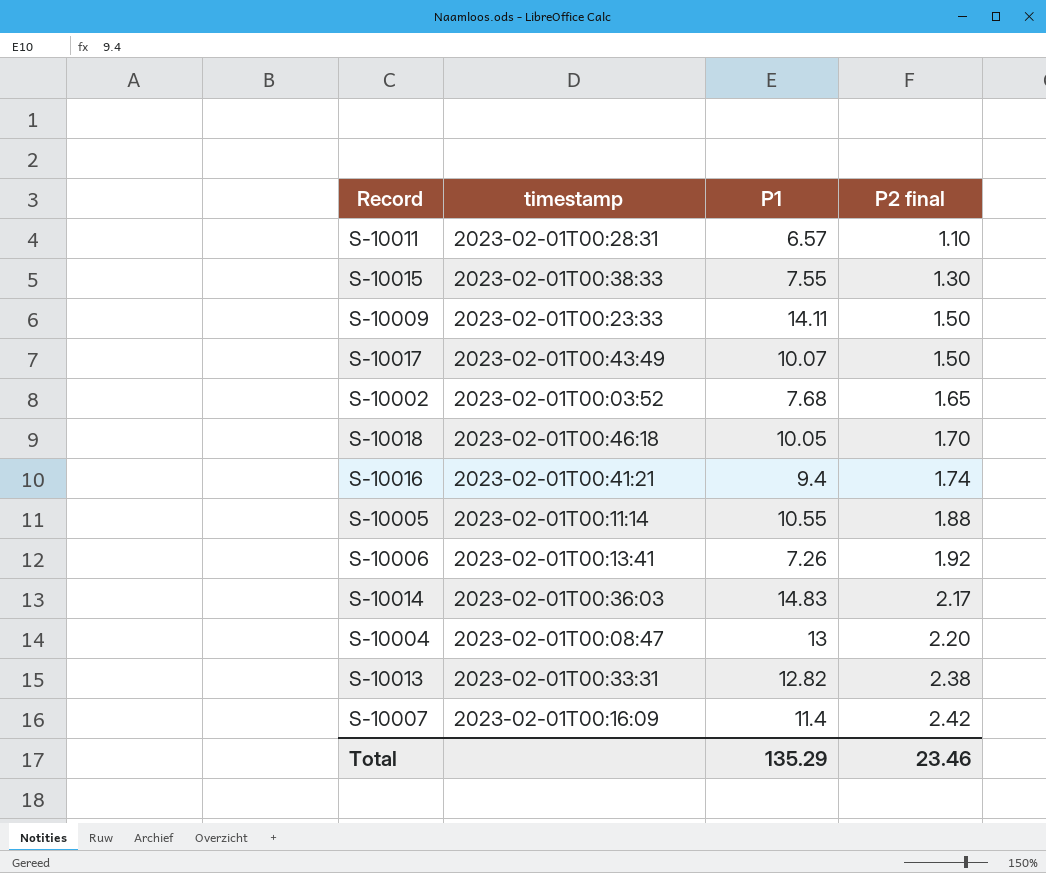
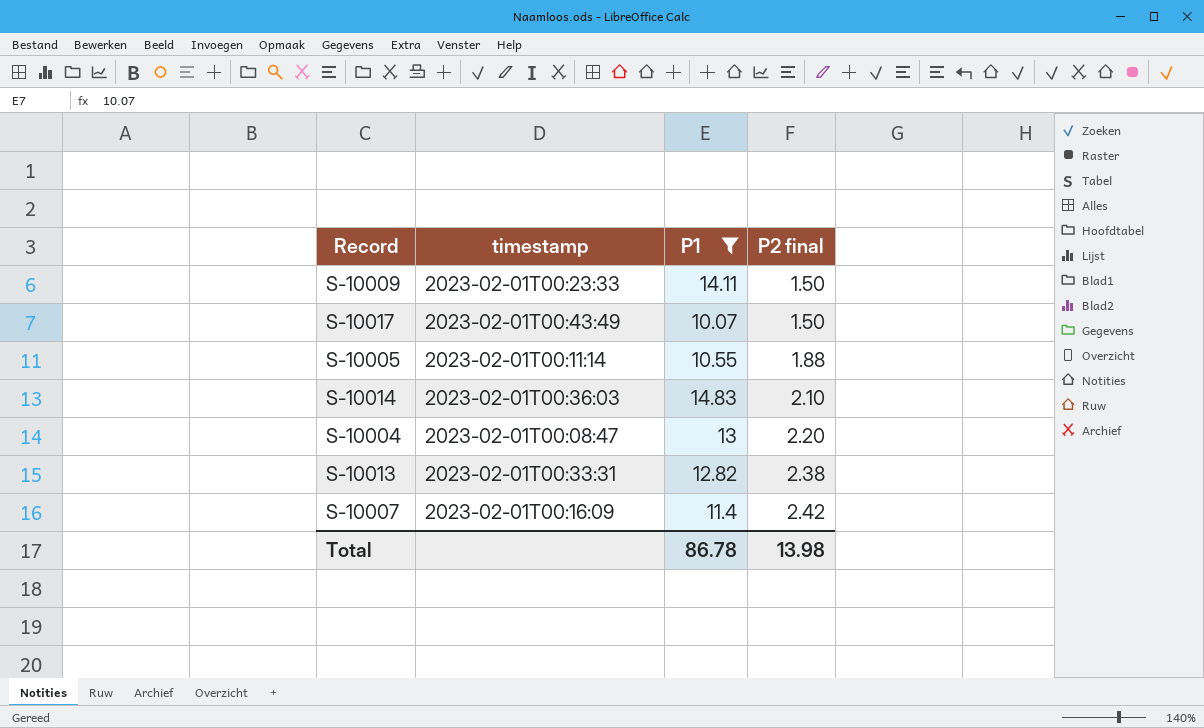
filter: none -> P1 >= 10.07
S-10014 | P2 final: 2.17 -> 2.10
Total | P1: 135.29 -> 86.78
Total | P2 final: 23.46 -> 13.98

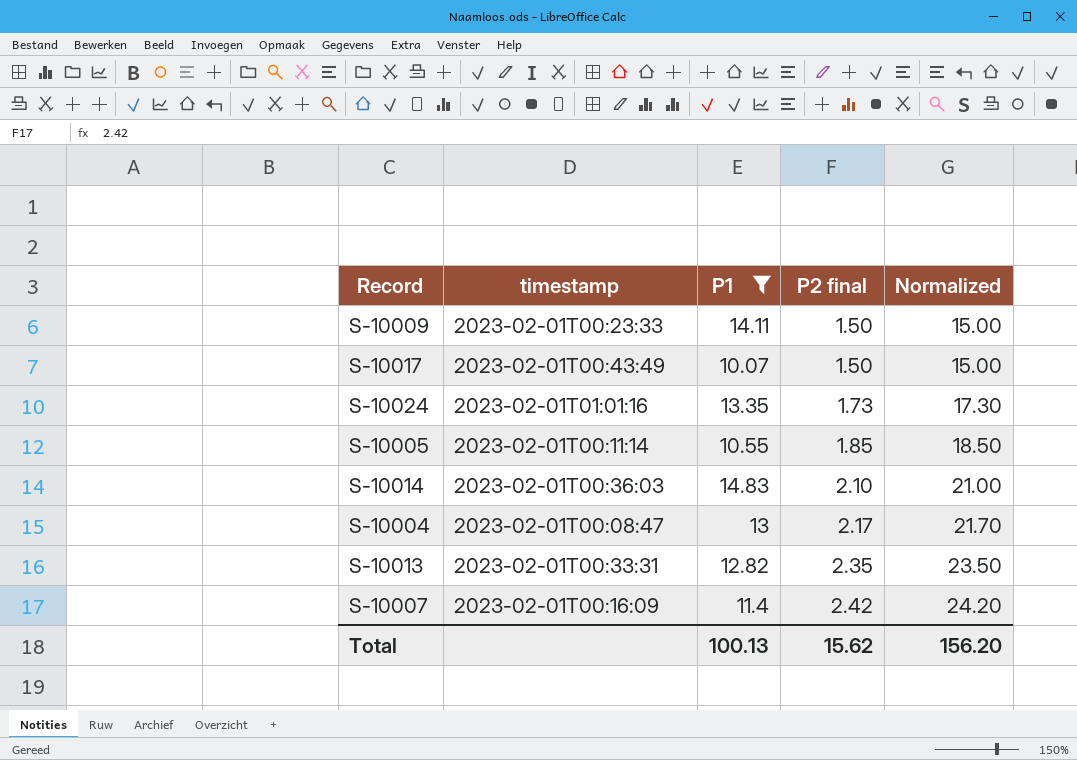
column Normalized | formula: none -> [P2 final] * 10
row S-10024: none -> 2023-02-01T01:01:16 | 13.35 | 1.73 | 17.30
S-10005 | P2 final: 1.88 -> 1.85
S-10004 | P2 final: 2.20 -> 2.17
S-10013 | P2 final: 2.38 -> 2.35
Total | P1: 86.78 -> 100.13
Total | P2 final: 13.98 -> 15.62

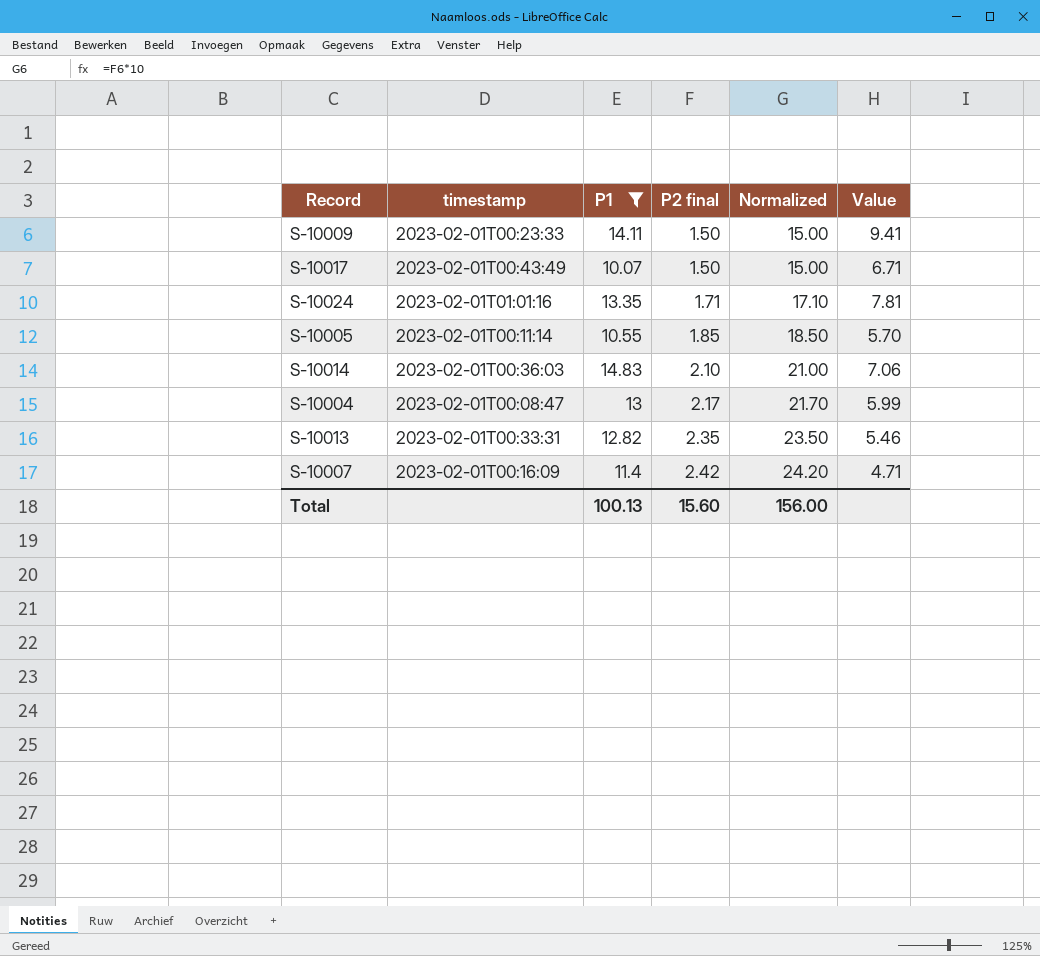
column Value | formula: none -> [P1] / [P2 final]
S-10024 | P2 final: 1.73 -> 1.71
S-10024 | Normalized: 17.30 -> 17.10
Total | P2 final: 15.62 -> 15.60
Total | Normalized: 156.20 -> 156.00

